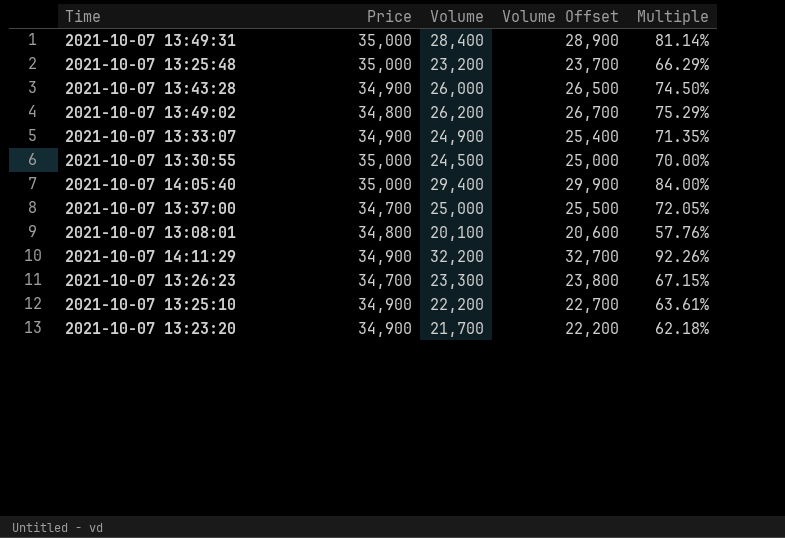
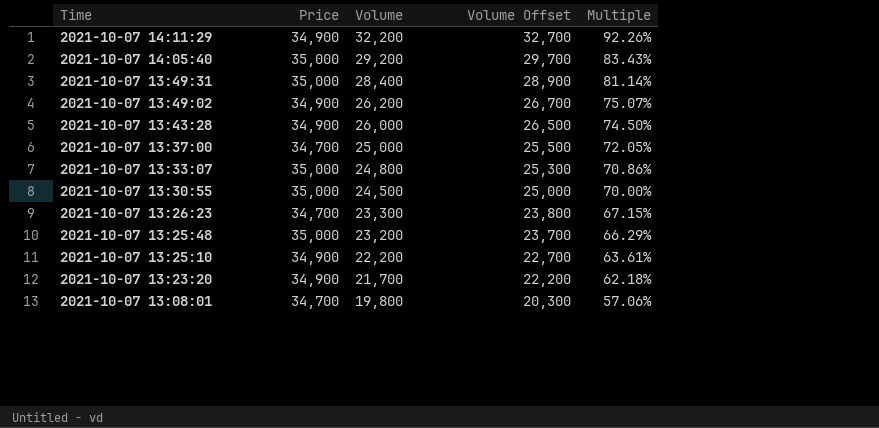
row order: none -> Time descending
2021-10-07 14:05:40 | Volume: 29,400 -> 29,200
2021-10-07 14:05:40 | Volume Offset: 29,900 -> 29,700
2021-10-07 14:05:40 | Multiple: 84.00% -> 83.43%
2021-10-07 13:49:02 | Price: 34,800 -> 34,900
2021-10-07 13:49:02 | Multiple: 75.29% -> 75.07%
2021-10-07 13:33:07 | Price: 34,900 -> 35,000
2021-10-07 13:33:07 | Volume: 24,900 -> 24,800
2021-10-07 13:33:07 | Volume Offset: 25,400 -> 25,300
2021-10-07 13:33:07 | Multiple: 71.35% -> 70.86%
2021-10-07 13:08:01 | Price: 34,800 -> 34,700
2021-10-07 13:08:01 | Volume: 20,100 -> 19,800
2021-10-07 13:08:01 | Volume Offset: 20,600 -> 20,300
2021-10-07 13:08:01 | Multiple: 57.76% -> 57.06%

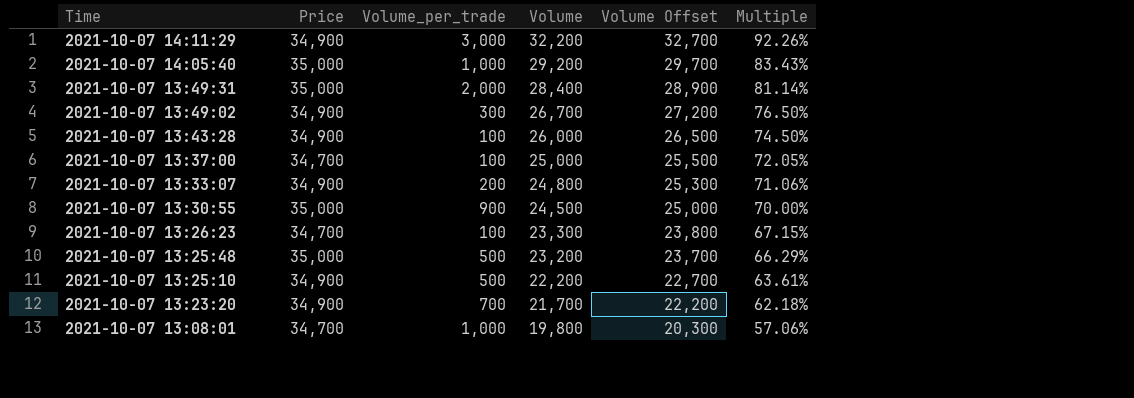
column Volume_per_trade | position: none -> 3
2021-10-07 13:49:02 | Volume: 26,200 -> 26,700
2021-10-07 13:49:02 | Volume Offset: 26,700 -> 27,200
2021-10-07 13:49:02 | Multiple: 75.07% -> 76.50%
2021-10-07 13:33:07 | Price: 35,000 -> 34,900
2021-10-07 13:33:07 | Multiple: 70.86% -> 71.06%

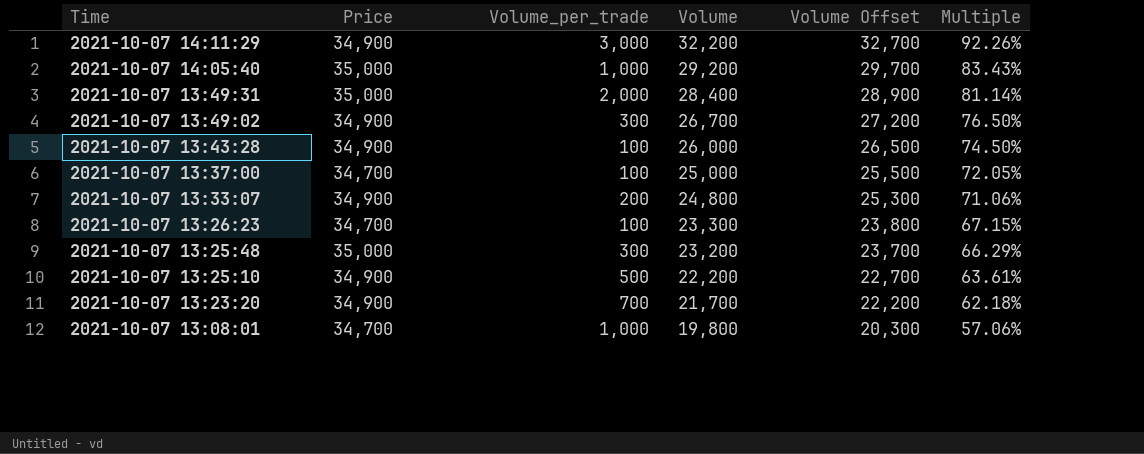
row 2021-10-07 13:30:55: 35,000 | 900 | 24,500 | 25,000 | 70.00% -> none
2021-10-07 13:25:48 | Volume_per_trade: 500 -> 300

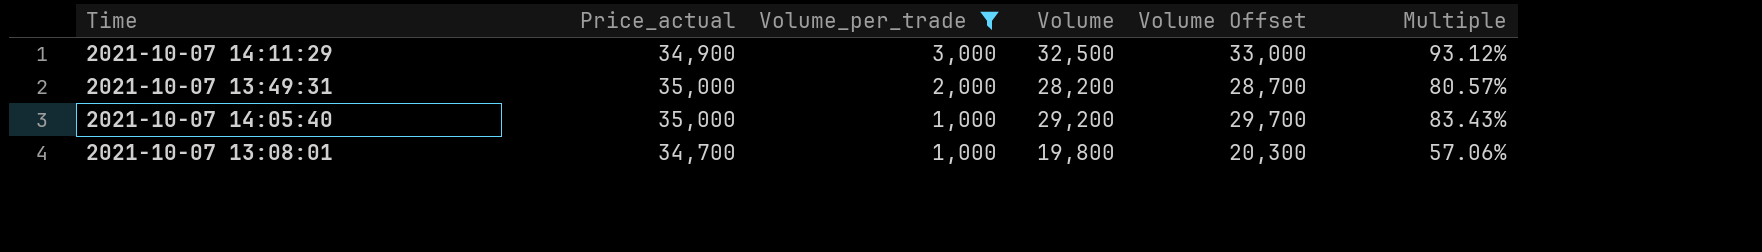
filter: none -> Volume_per_trade >= 1,000
row order: Time descending -> Volume_per_trade descending
column name: Price -> Price_actual
2021-10-07 14:11:29 | Volume: 32,200 -> 32,500
2021-10-07 14:11:29 | Volume Offset: 32,700 -> 33,000
2021-10-07 14:11:29 | Multiple: 92.26% -> 93.12%
2021-10-07 13:49:31 | Volume: 28,400 -> 28,200
2021-10-07 13:49:31 | Volume Offset: 28,900 -> 28,700
2021-10-07 13:49:31 | Multiple: 81.14% -> 80.57%

